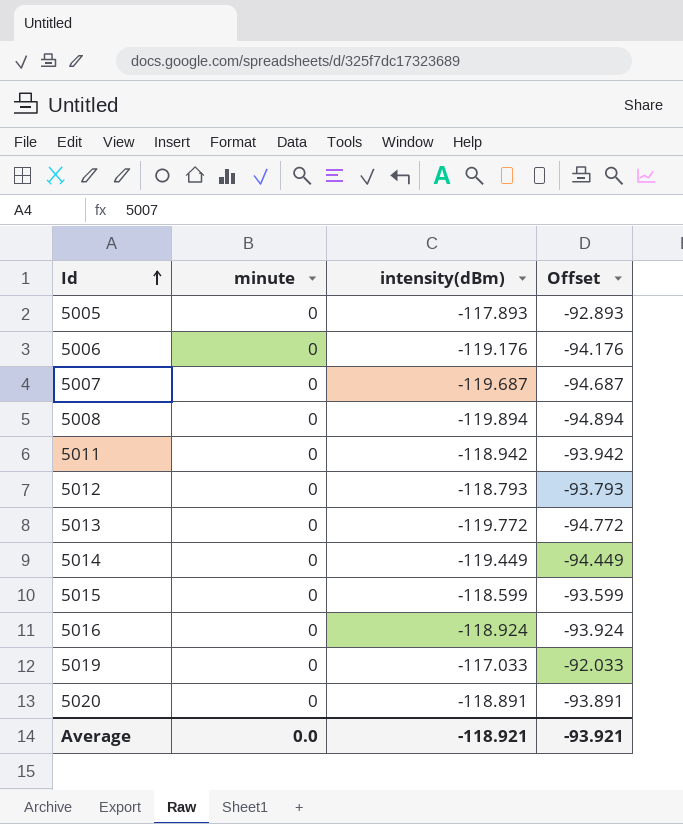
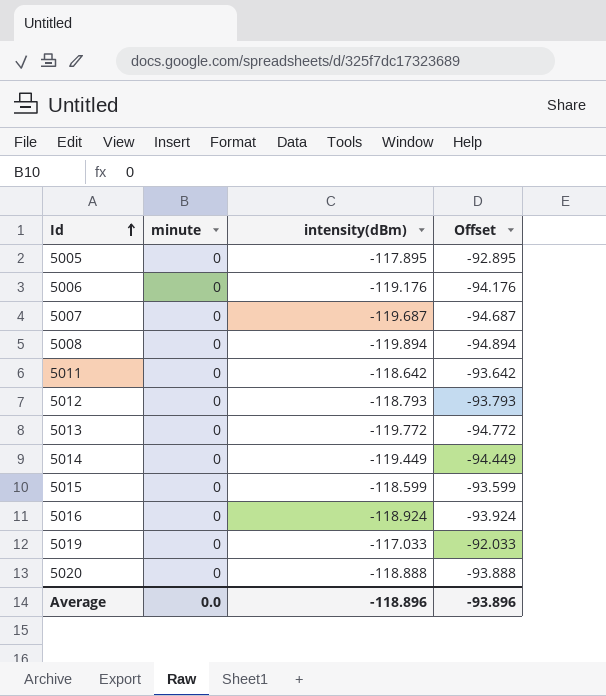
5005 | intensity(dBm): -117.893 -> -117.895
5005 | Offset: -92.893 -> -92.895
5011 | intensity(dBm): -118.942 -> -118.642
5011 | Offset: -93.942 -> -93.642
5020 | intensity(dBm): -118.891 -> -118.888
5020 | Offset: -93.891 -> -93.888
Average | intensity(dBm): -118.921 -> -118.896
Average | Offset: -93.921 -> -93.896

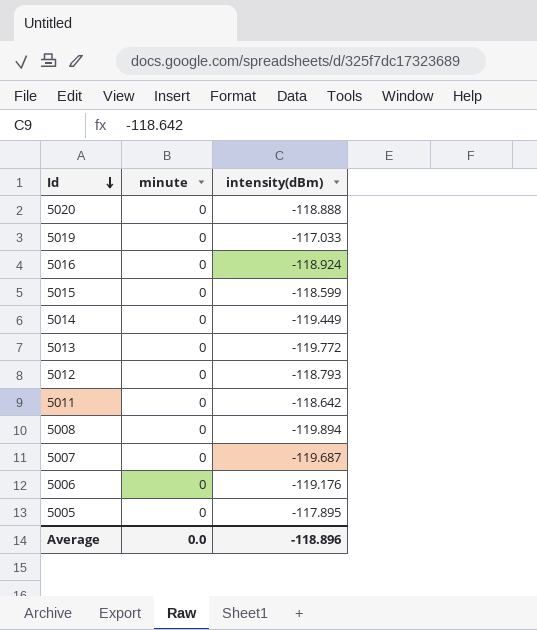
row order: Id ascending -> Id descending
column Offset | formula: [intensity(dBm)] + 25 -> none

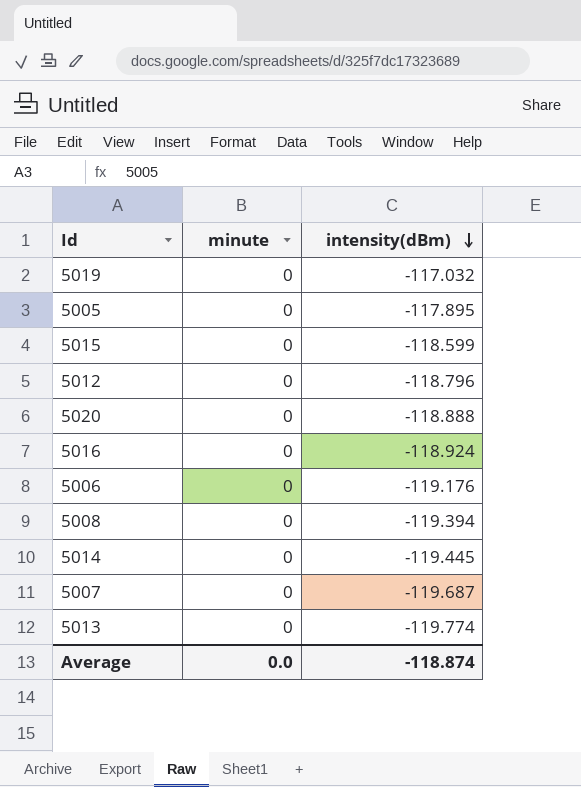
row order: Id descending -> intensity(dBm) descending
row 5011: 0 | -118.642 -> none
5019 | intensity(dBm): -117.033 -> -117.032
5012 | intensity(dBm): -118.793 -> -118.796
5008 | intensity(dBm): -119.894 -> -119.394
5014 | intensity(dBm): -119.449 -> -119.445
5013 | intensity(dBm): -119.772 -> -119.774
Average | intensity(dBm): -118.896 -> -118.874

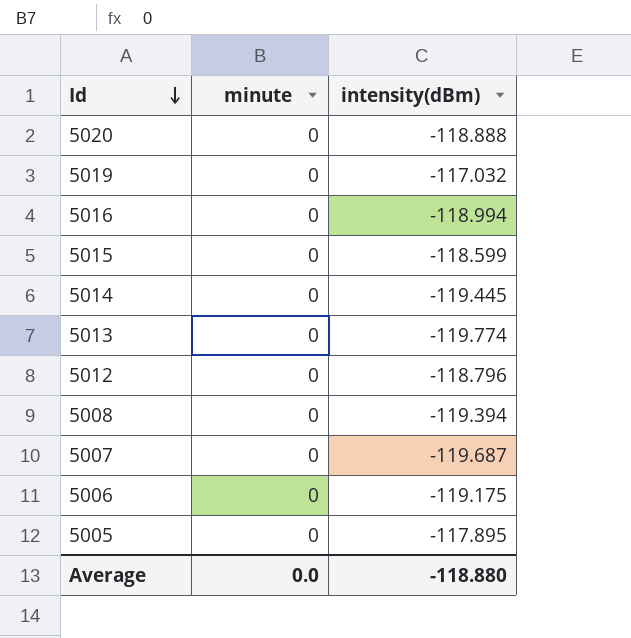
row order: intensity(dBm) descending -> Id descending
5016 | intensity(dBm): -118.924 -> -118.994
5006 | intensity(dBm): -119.176 -> -119.175
Average | intensity(dBm): -118.874 -> -118.880

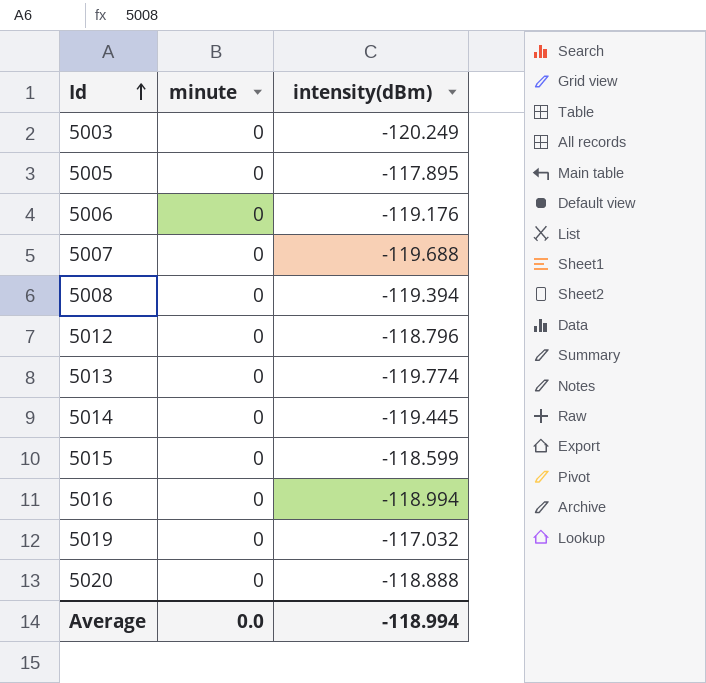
row order: Id descending -> Id ascending
row 5003: none -> 0 | -120.249
5006 | intensity(dBm): -119.175 -> -119.176
5007 | intensity(dBm): -119.687 -> -119.688
Average | intensity(dBm): -118.880 -> -118.994

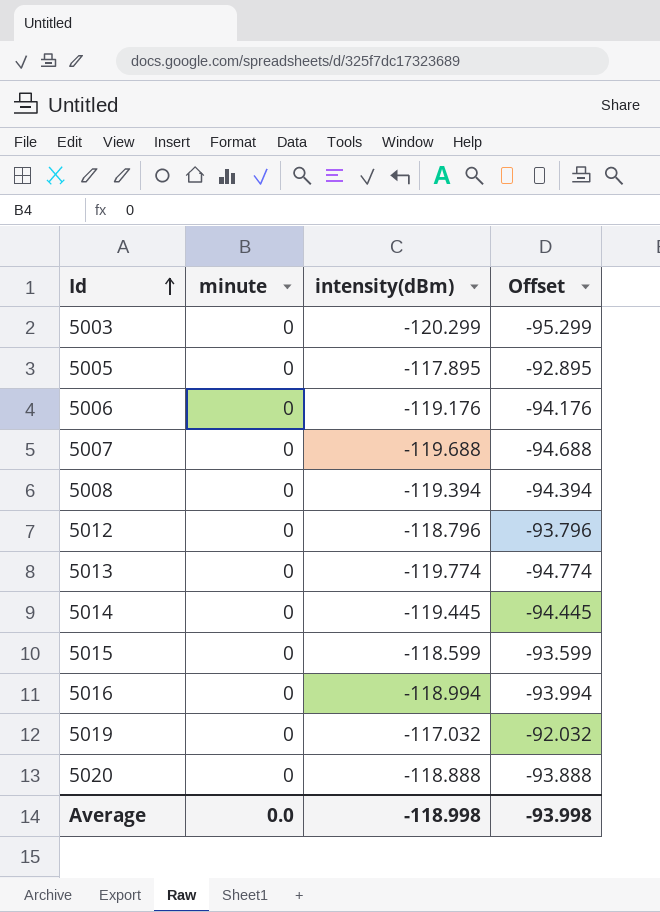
column Offset | formula: none -> [intensity(dBm)] + 25
5003 | intensity(dBm): -120.249 -> -120.299
Average | intensity(dBm): -118.994 -> -118.998

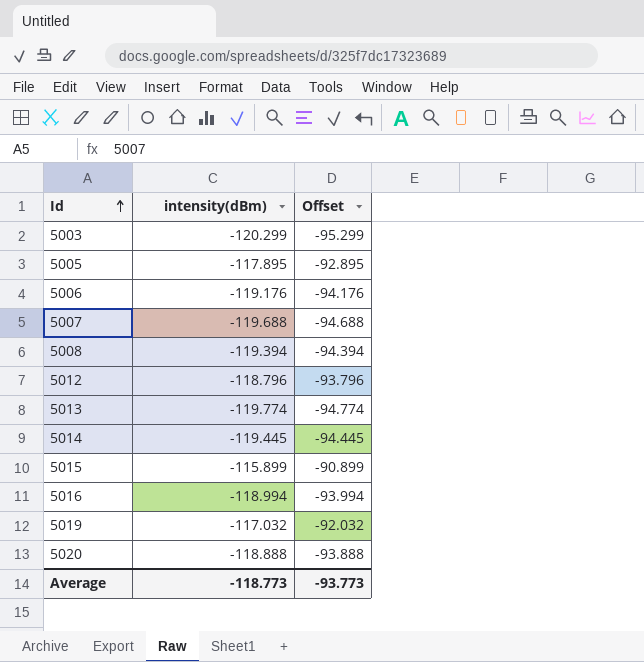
column minute | position: 2 -> none
5015 | intensity(dBm): -118.599 -> -115.899
5015 | Offset: -93.599 -> -90.899
Average | intensity(dBm): -118.998 -> -118.773
Average | Offset: -93.998 -> -93.773

